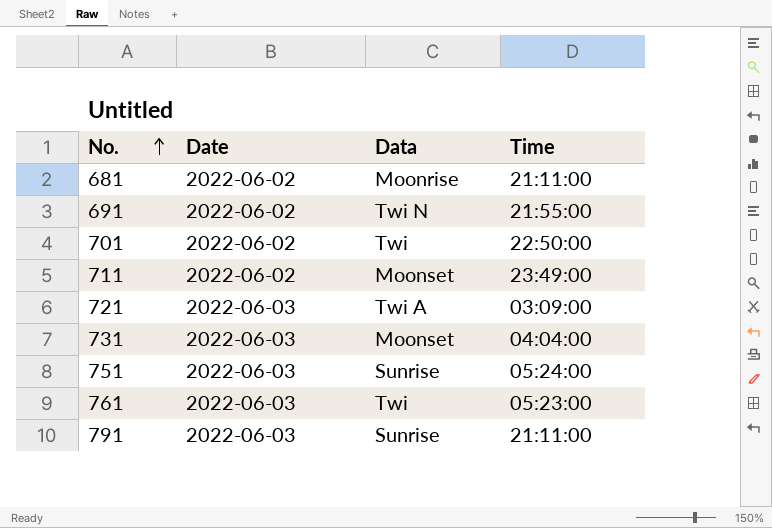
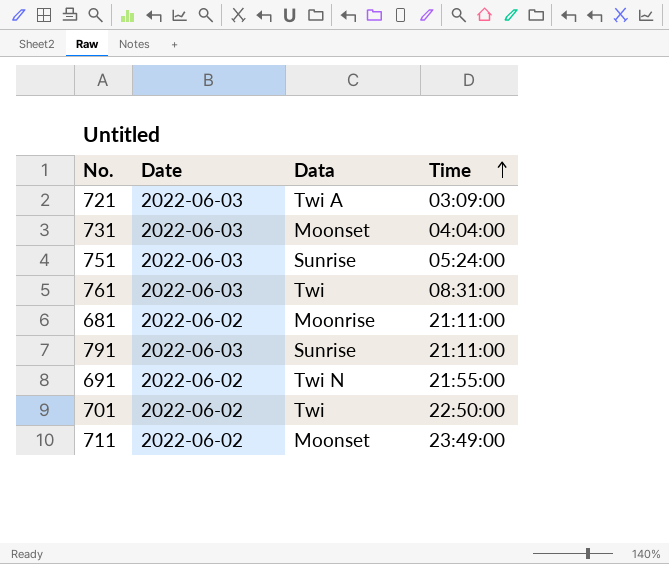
row order: No. ascending -> Time ascending
761 | Time: 05:23:00 -> 08:31:00

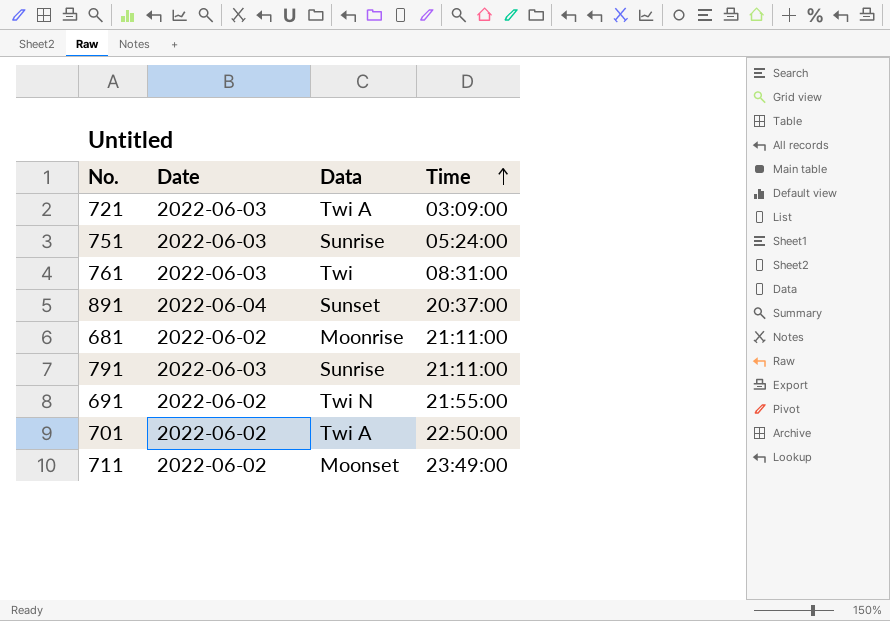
row 731: 2022-06-03 | Moonset | 04:04:00 -> none
row 891: none -> 2022-06-04 | Sunset | 20:37:00
701 | Data: Twi -> Twi A

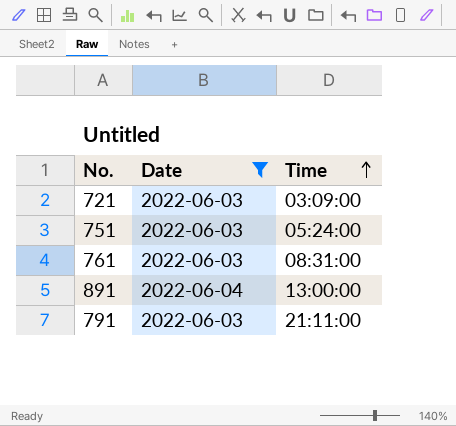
filter: none -> Date != 2022-06-02
column Data | position: 3 -> none
891 | Time: 20:37:00 -> 13:00:00

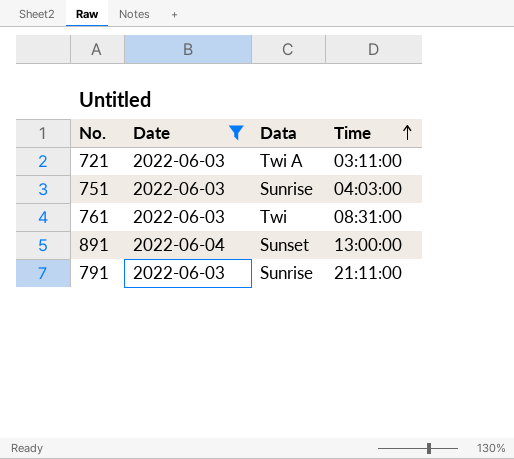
column Data | position: none -> 3
721 | Time: 03:09:00 -> 03:11:00
751 | Time: 05:24:00 -> 04:03:00

